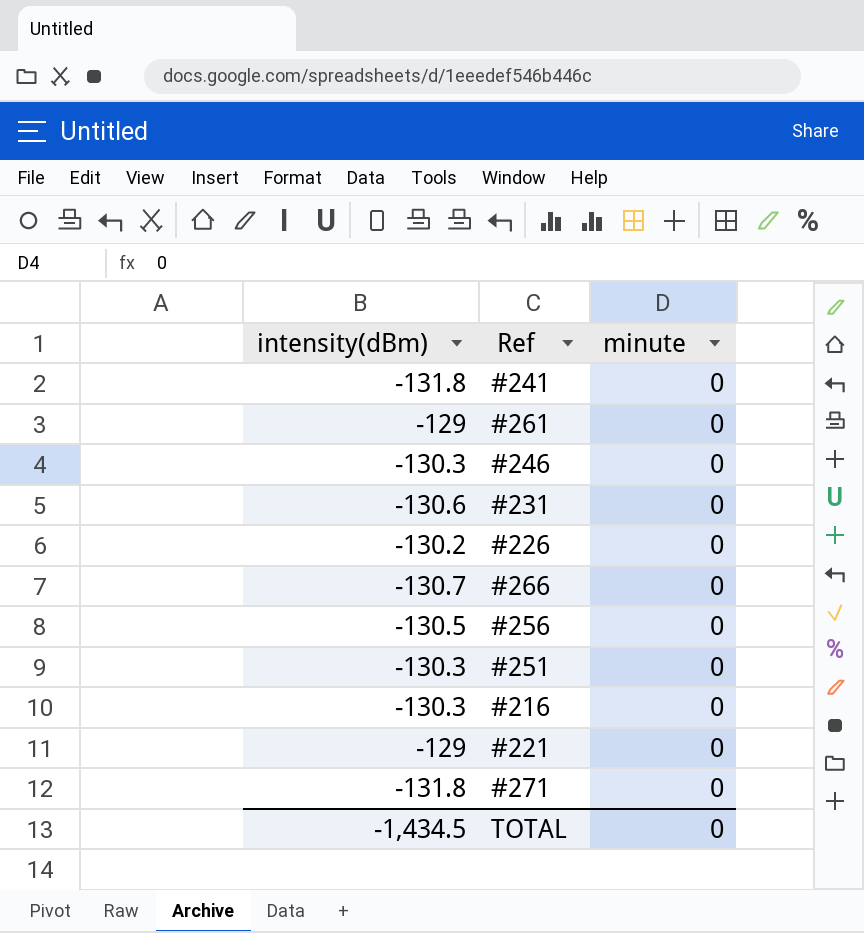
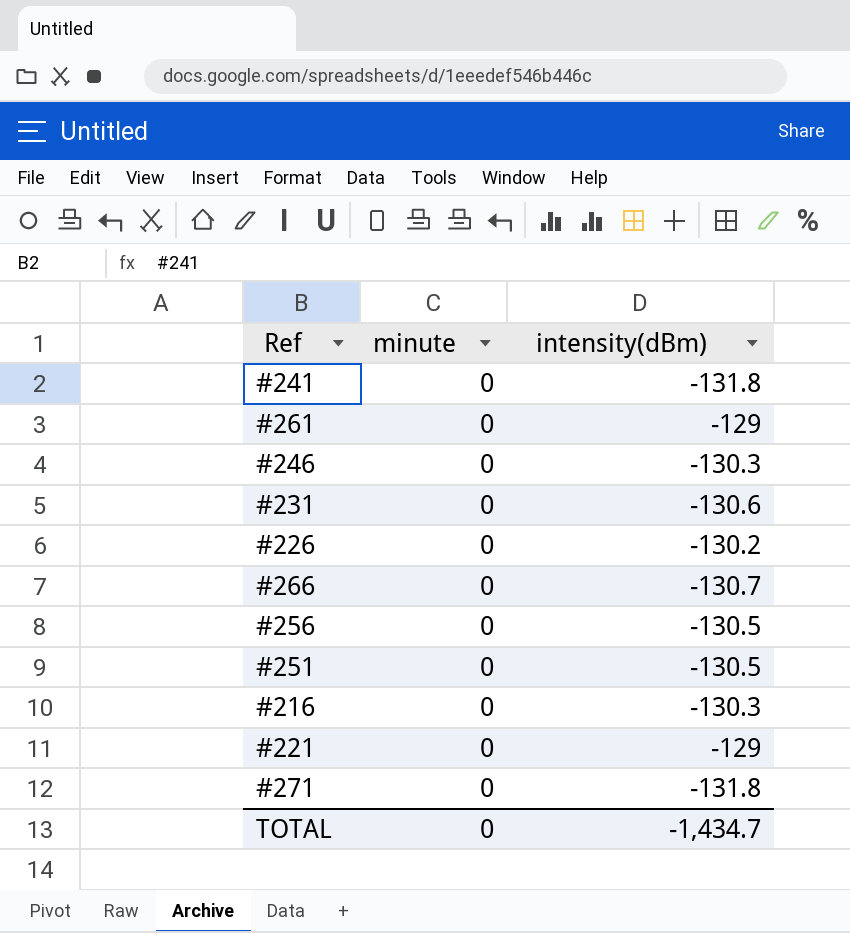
column intensity(dBm) | position: 1 -> 3
#251 | intensity(dBm): -130.3 -> -130.5
TOTAL | intensity(dBm): -1,434.5 -> -1,434.7

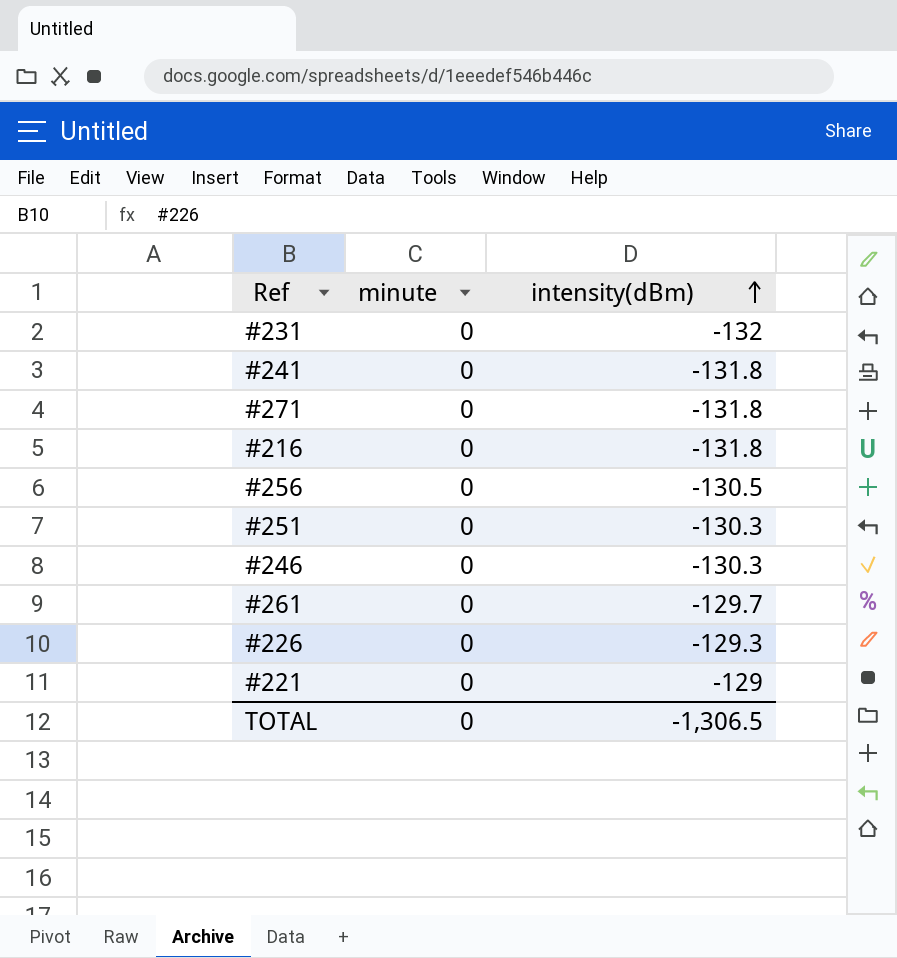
row order: none -> intensity(dBm) ascending
row #266: 0 | -130.7 -> none
#231 | intensity(dBm): -130.6 -> -132
#216 | intensity(dBm): -130.3 -> -131.8
#251 | intensity(dBm): -130.5 -> -130.3
#261 | intensity(dBm): -129 -> -129.7
#226 | intensity(dBm): -130.2 -> -129.3
TOTAL | intensity(dBm): -1,434.7 -> -1,306.5

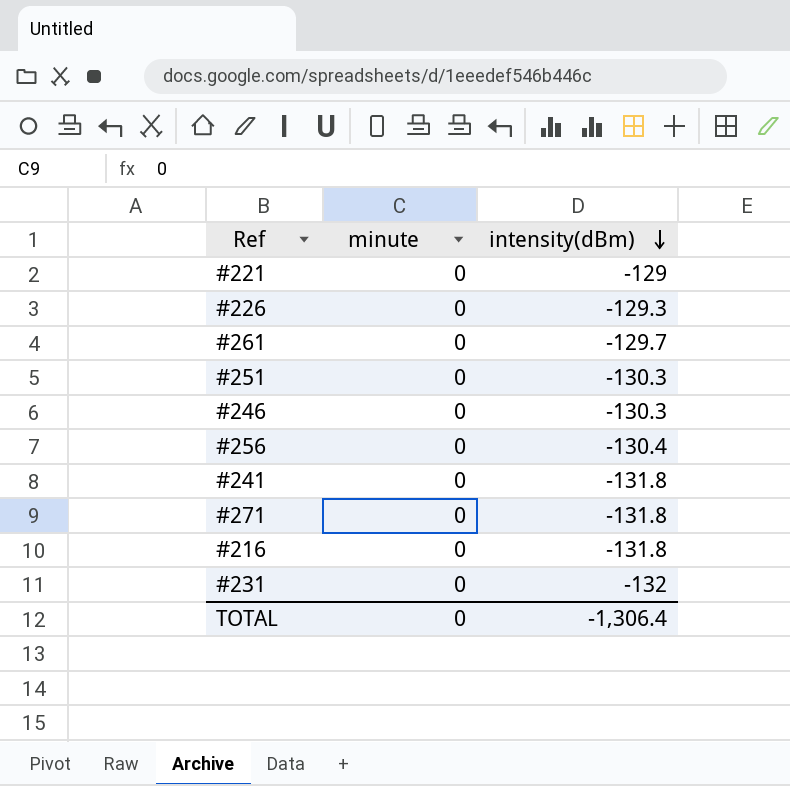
row order: intensity(dBm) ascending -> intensity(dBm) descending
#256 | intensity(dBm): -130.5 -> -130.4
TOTAL | intensity(dBm): -1,306.5 -> -1,306.4

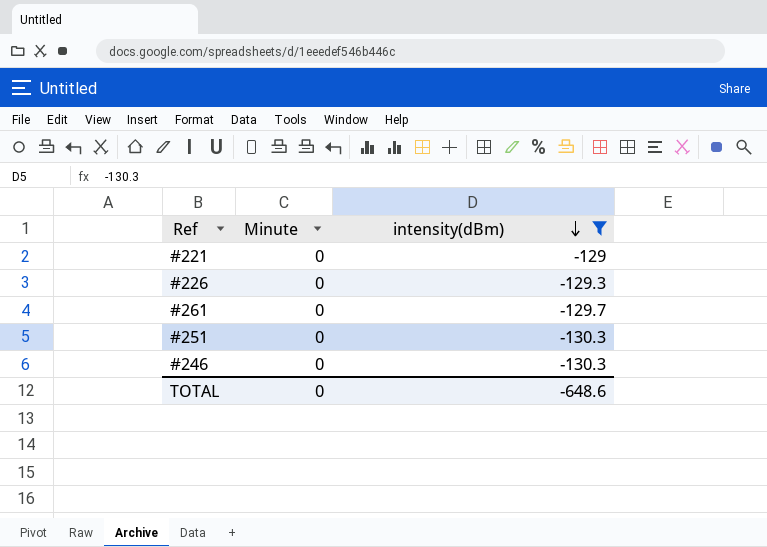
filter: none -> intensity(dBm) >= -130.3
column name: minute -> Minute
TOTAL | intensity(dBm): -1,306.4 -> -648.6

